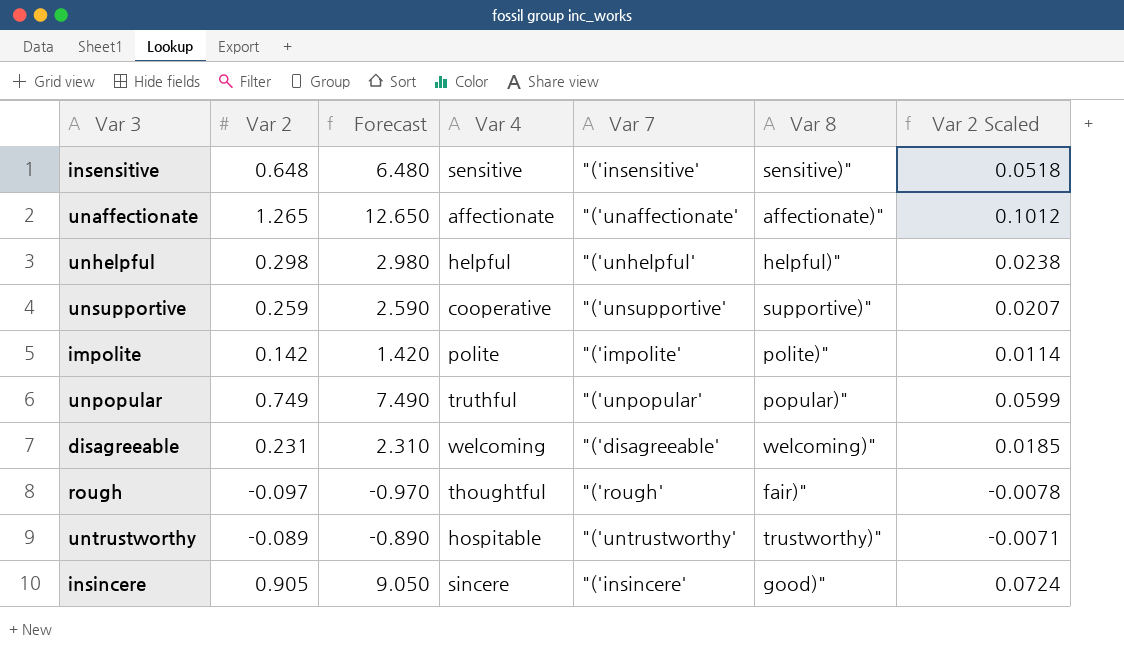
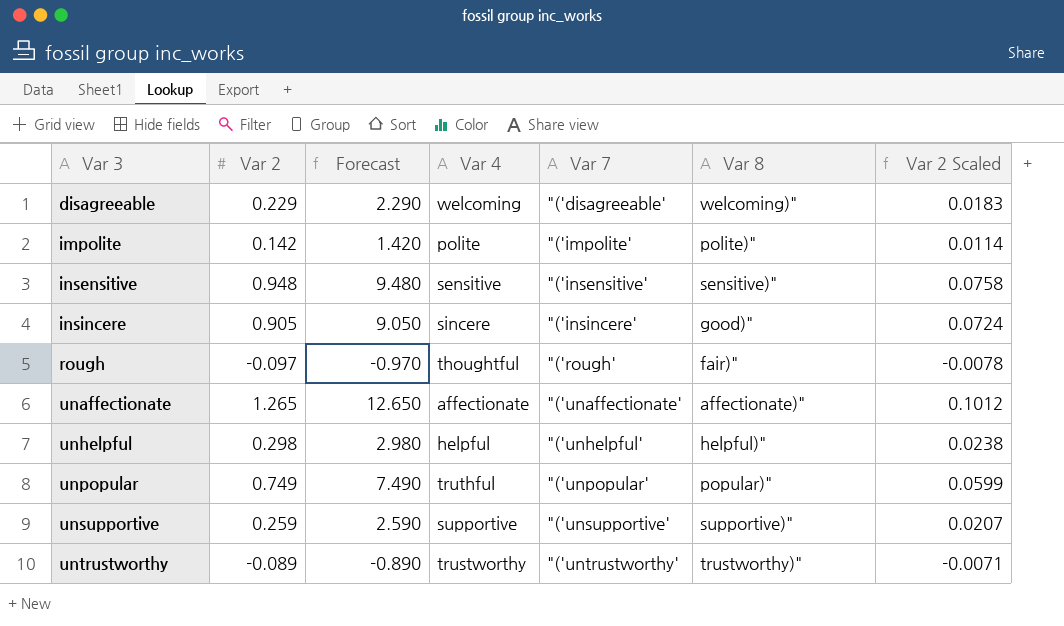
row order: none -> Var 3 ascending
disagreeable | Var 2: 0.231 -> 0.229
disagreeable | Forecast: 2.310 -> 2.290
disagreeable | Var 2 Scaled: 0.0185 -> 0.0183
insensitive | Var 2: 0.648 -> 0.948
insensitive | Forecast: 6.480 -> 9.480
insensitive | Var 2 Scaled: 0.0518 -> 0.0758
unsupportive | Var 4: cooperative -> supportive
untrustworthy | Var 4: hospitable -> trustworthy

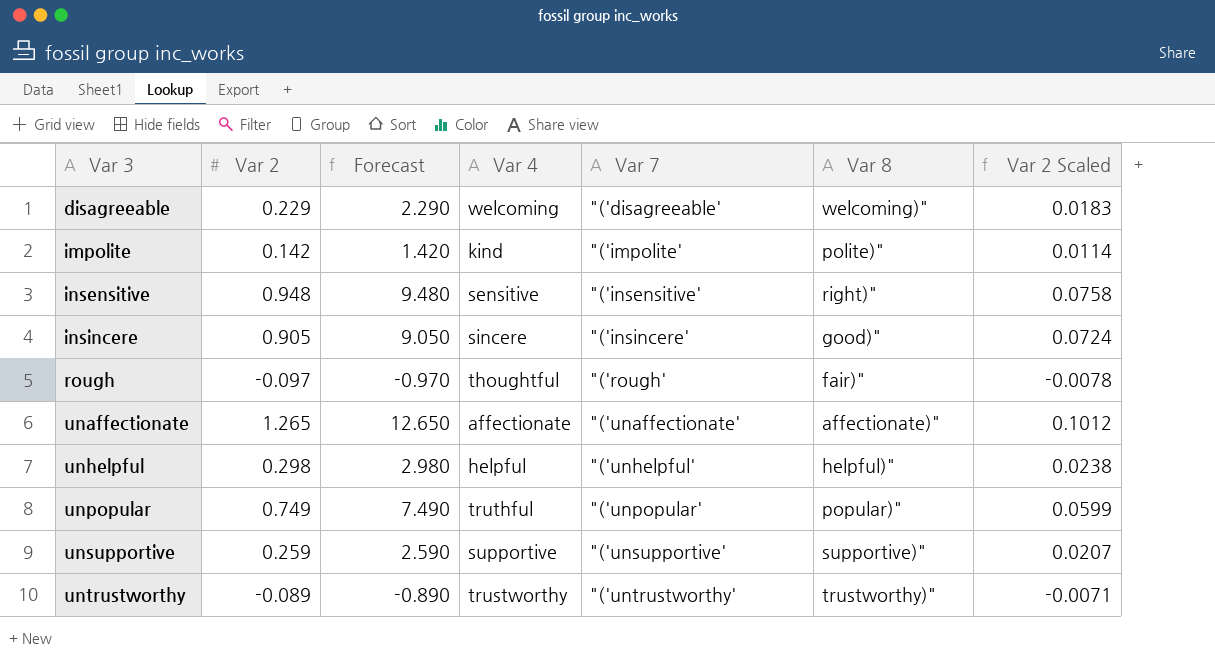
impolite | Var 4: polite -> kind
insensitive | Var 8: sensitive)" -> right)"

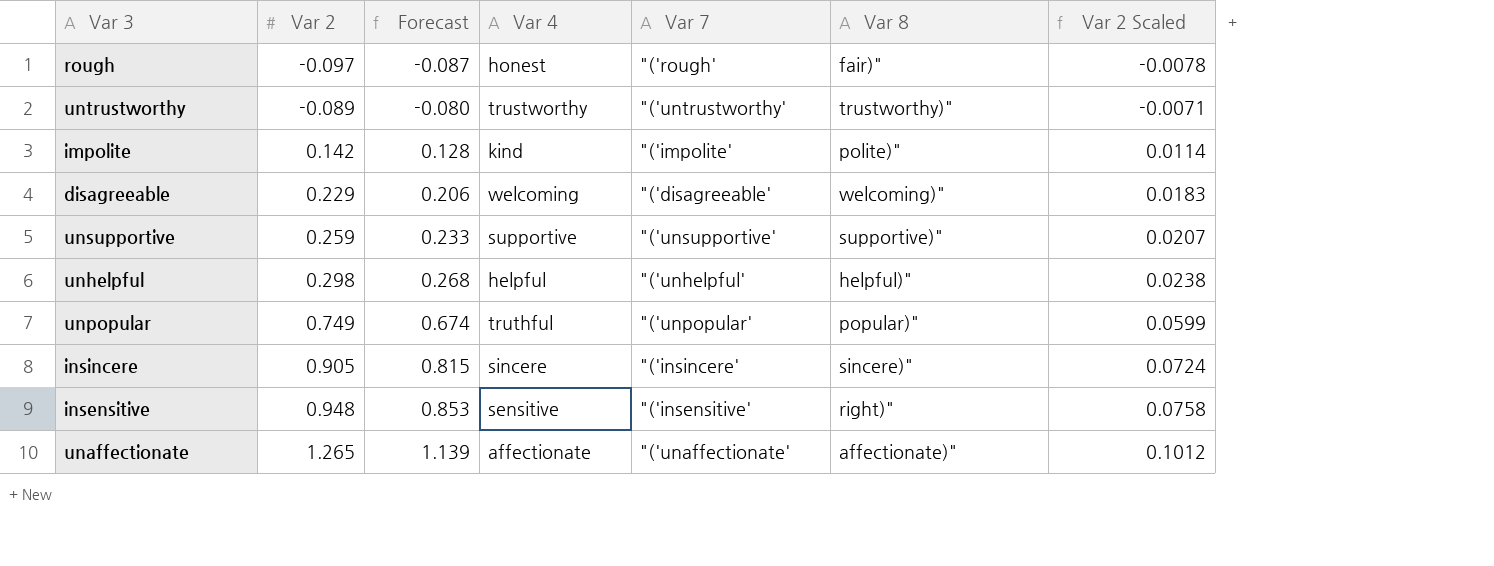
row order: Var 3 ascending -> Var 2 ascending
column Forecast | formula: [Var 2] * 10 -> [Var 2] * 0.9
rough | Var 4: thoughtful -> honest
insincere | Var 8: good)" -> sincere)"

